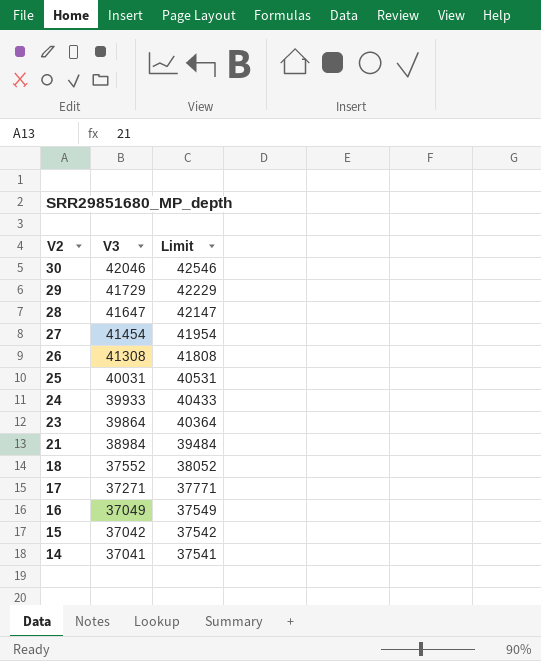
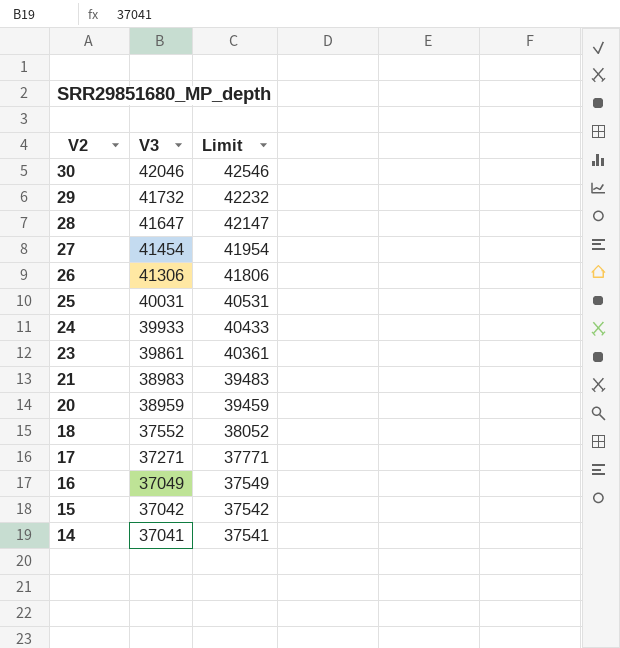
29 | V3: 41729 -> 41732
29 | Limit: 42229 -> 42232
26 | V3: 41308 -> 41306
26 | Limit: 41808 -> 41806
23 | V3: 39864 -> 39861
23 | Limit: 40364 -> 40361
21 | V3: 38984 -> 38983
21 | Limit: 39484 -> 39483
row 20: none -> 38959 | 39459

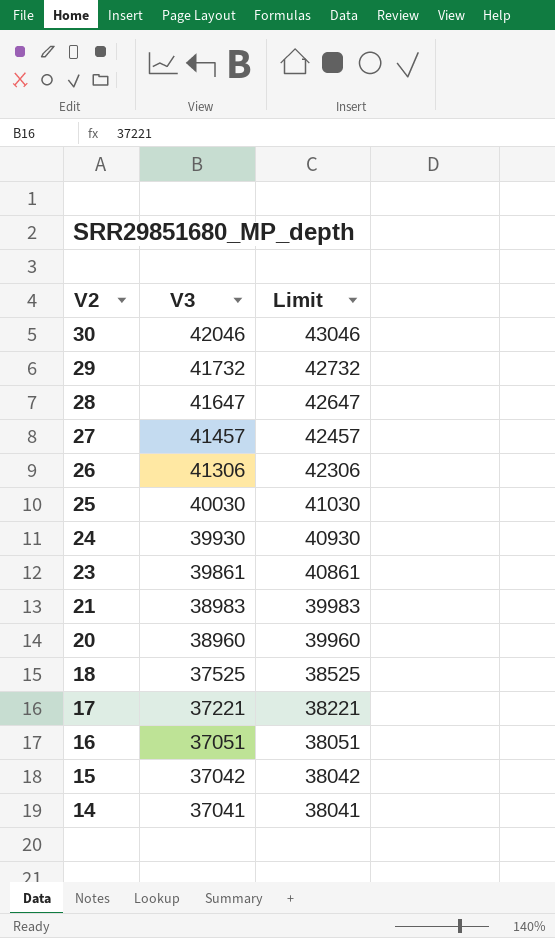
column Limit | formula: [V3] + 500 -> [V3] + 1000
27 | V3: 41454 -> 41457
25 | V3: 40031 -> 40030
24 | V3: 39933 -> 39930
20 | V3: 38959 -> 38960
18 | V3: 37552 -> 37525
17 | V3: 37271 -> 37221
16 | V3: 37049 -> 37051

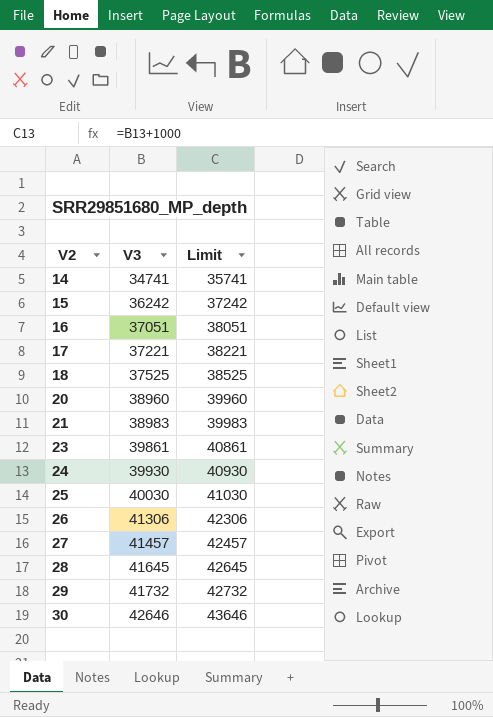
row order: V2 descending -> V2 ascending
14 | V3: 37041 -> 34741
14 | Limit: 38041 -> 35741
15 | V3: 37042 -> 36242
15 | Limit: 38042 -> 37242
28 | V3: 41647 -> 41645
28 | Limit: 42647 -> 42645
30 | V3: 42046 -> 42646
30 | Limit: 43046 -> 43646

